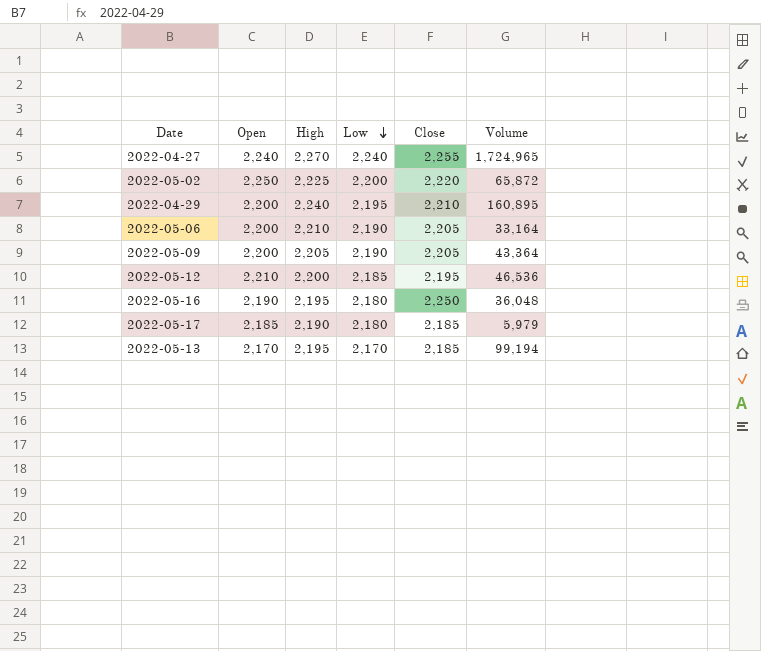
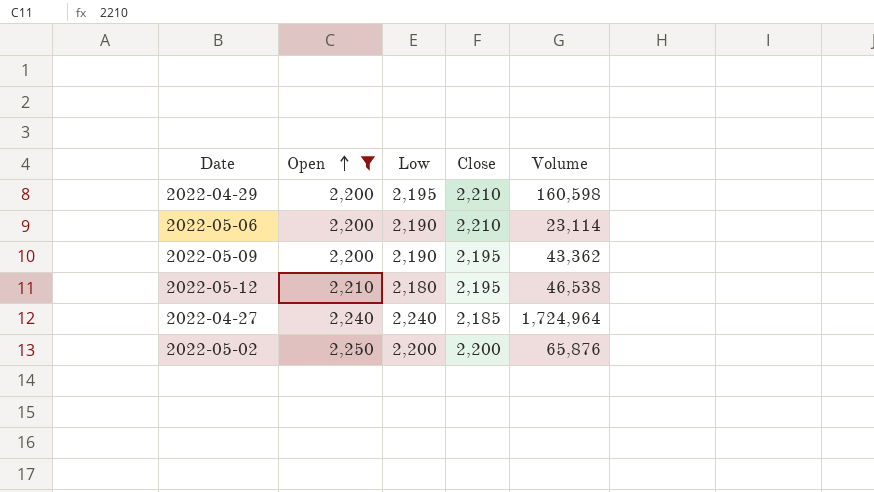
filter: none -> Open >= 2,200
row order: Low descending -> Open ascending
column High | position: 3 -> none
2022-04-29 | Volume: 160,895 -> 160,598
2022-05-06 | Close: 2,205 -> 2,210
2022-05-06 | Volume: 33,164 -> 23,114
2022-05-09 | Close: 2,205 -> 2,195
2022-05-09 | Volume: 43,364 -> 43,362
2022-05-12 | Low: 2,185 -> 2,180
2022-05-12 | Volume: 46,536 -> 46,538
2022-04-27 | Close: 2,255 -> 2,185
2022-04-27 | Volume: 1,724,965 -> 1,724,964
2022-05-02 | Close: 2,220 -> 2,200
2022-05-02 | Volume: 65,872 -> 65,876

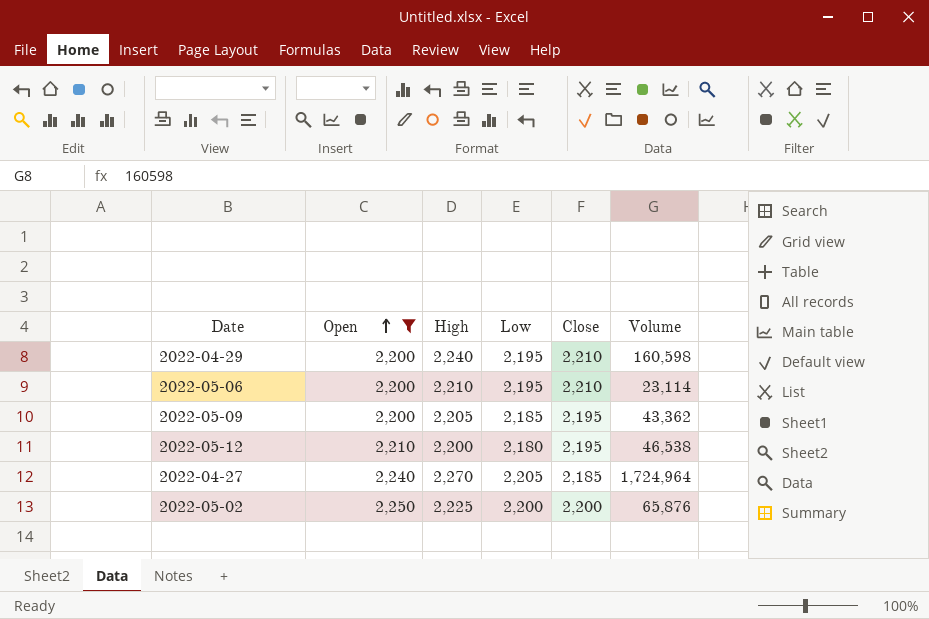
column High | position: none -> 3
2022-05-06 | Low: 2,190 -> 2,195
2022-05-09 | Low: 2,190 -> 2,185
2022-04-27 | Low: 2,240 -> 2,205

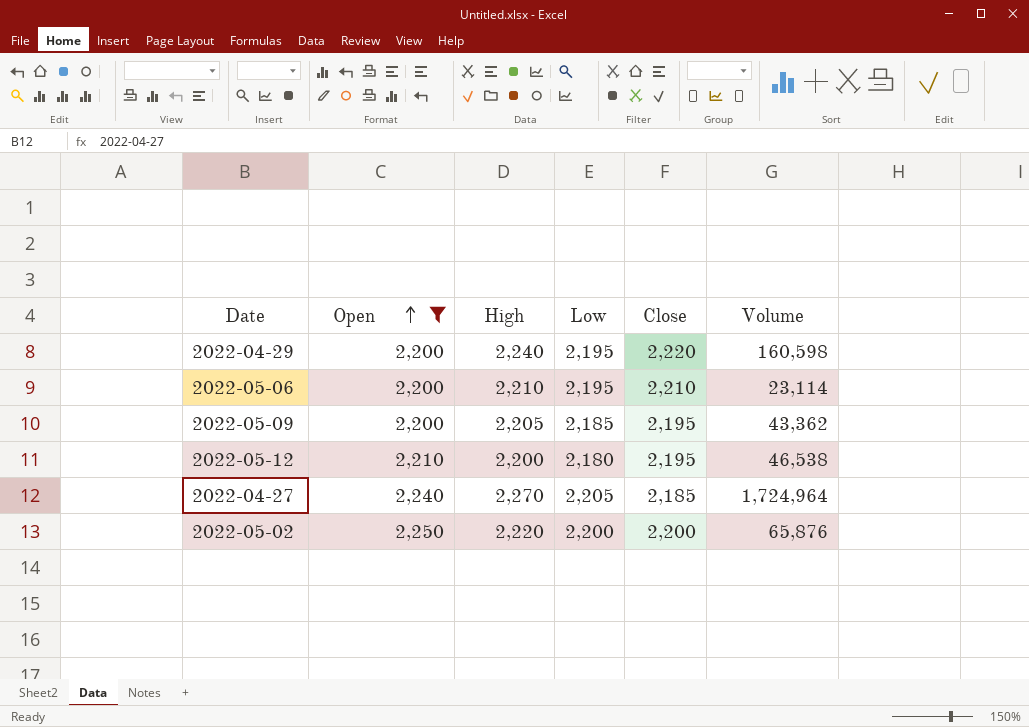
2022-04-29 | Close: 2,210 -> 2,220
2022-05-02 | High: 2,225 -> 2,220

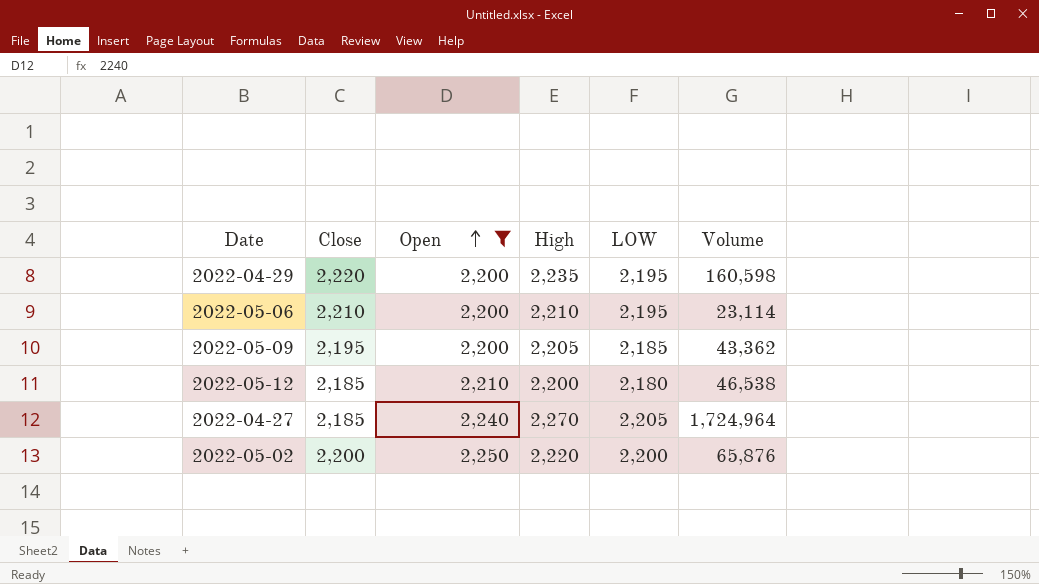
column Close | position: 5 -> 2
column name: Low -> LOW
2022-04-29 | High: 2,240 -> 2,235
2022-05-12 | Close: 2,195 -> 2,185

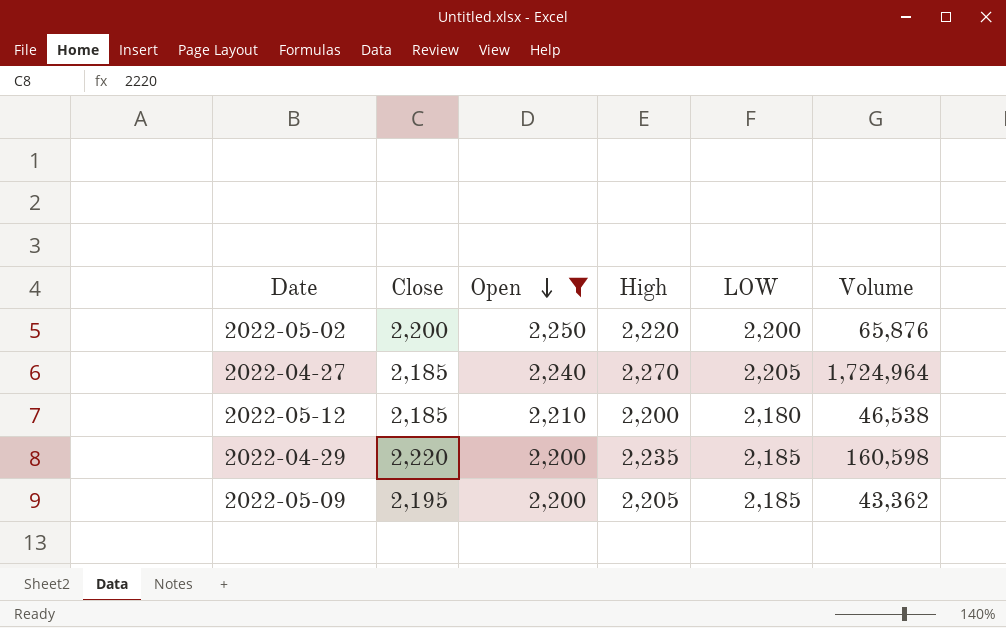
row order: Open ascending -> Open descending
row 2022-05-06: 2,210 | 2,200 | 2,210 | 2,195 | 23,114 -> none
2022-04-29 | LOW: 2,195 -> 2,185

